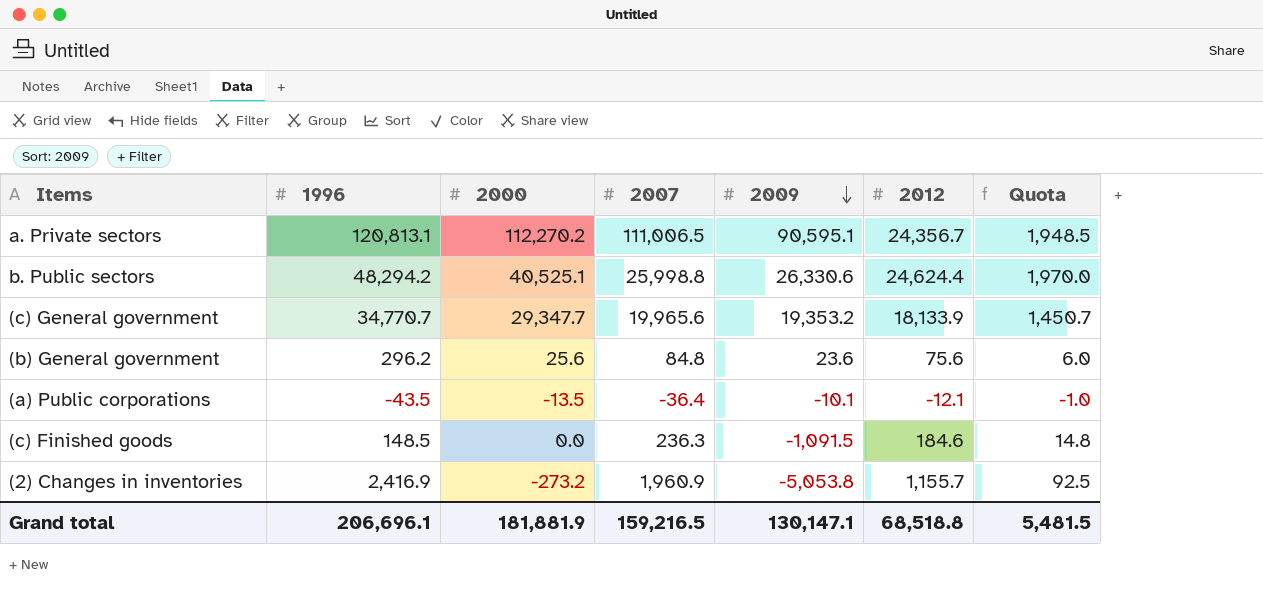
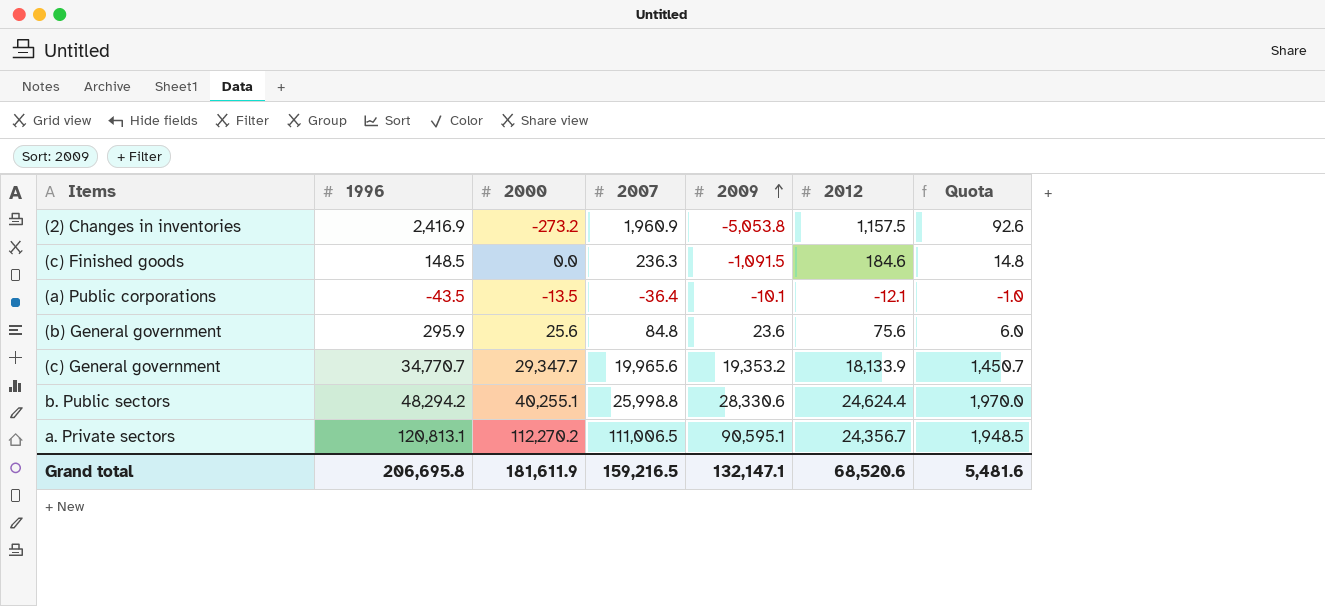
row order: 2009 descending -> 2009 ascending
(2) Changes in inventories | 2012: 1,155.7 -> 1,157.5
(2) Changes in inventories | Quota: 92.5 -> 92.6
(b) General government | 1996: 296.2 -> 295.9
b. Public sectors | 2000: 40,525.1 -> 40,255.1
b. Public sectors | 2009: 26,330.6 -> 28,330.6
Grand total | 1996: 206,696.1 -> 206,695.8
Grand total | 2000: 181,881.9 -> 181,611.9
Grand total | 2009: 130,147.1 -> 132,147.1
Grand total | 2012: 68,518.8 -> 68,520.6
Grand total | Quota: 5,481.5 -> 5,481.6

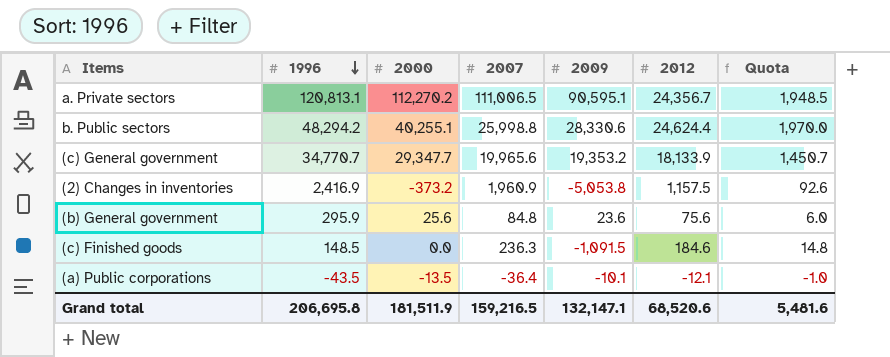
row order: 2009 ascending -> 1996 descending
(2) Changes in inventories | 2000: -273.2 -> -373.2
Grand total | 2000: 181,611.9 -> 181,511.9

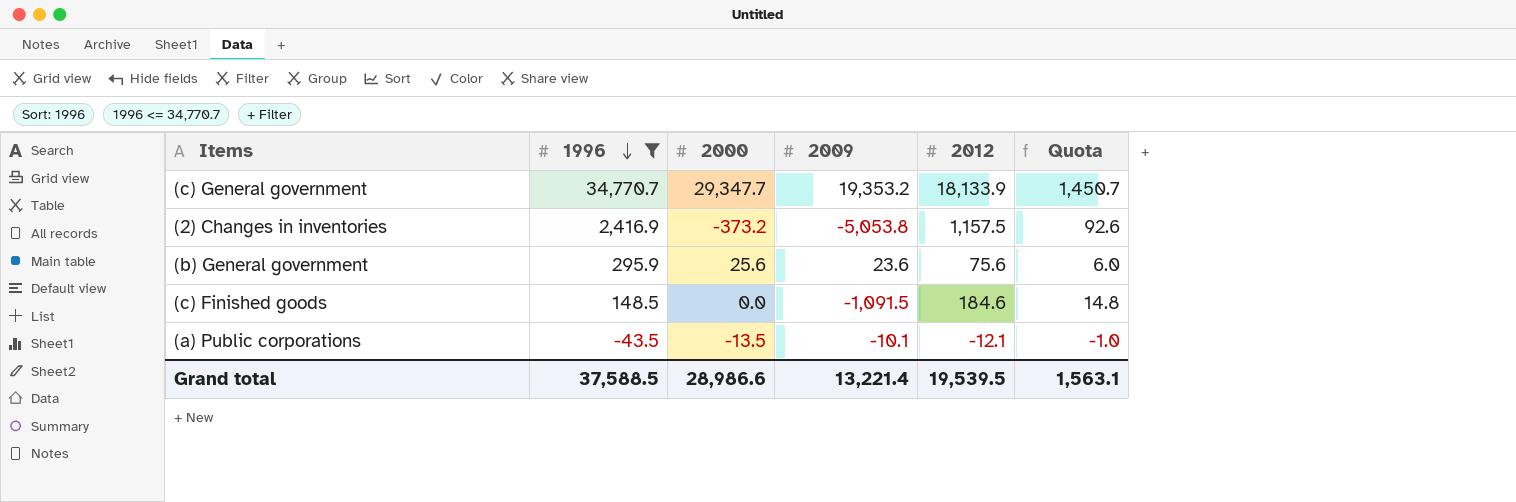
filter: none -> 1996 <= 34,770.7
column 2007 | position: 4 -> none
Grand total | 1996: 206,695.8 -> 37,588.5
Grand total | 2000: 181,511.9 -> 28,986.6
Grand total | 2009: 132,147.1 -> 13,221.4
Grand total | 2012: 68,520.6 -> 19,539.5
Grand total | Quota: 5,481.6 -> 1,563.1

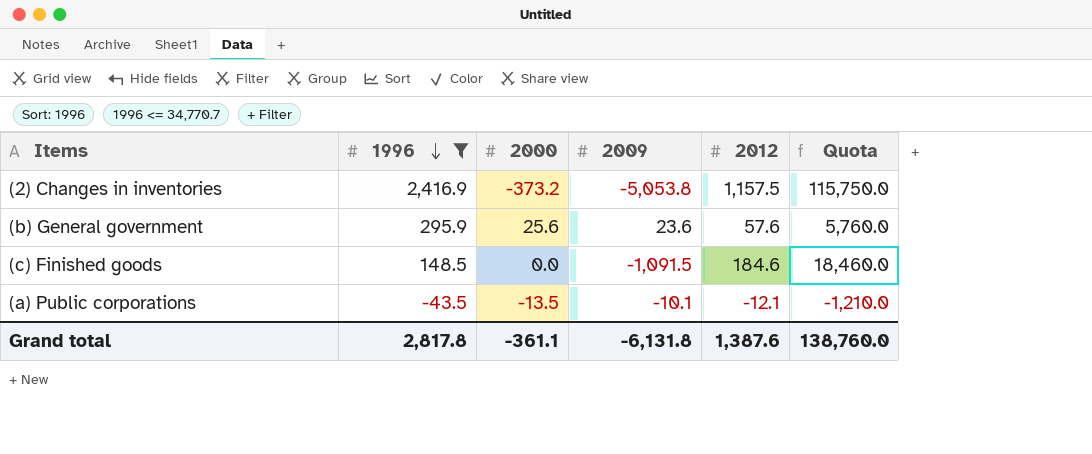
column Quota | formula: [2012] * 0.08 -> [2012] * 100
row (c) General government: 34,770.7 | 29,347.7 | 19,353.2 | 18,133.9 | 1,450.7 -> none
(b) General government | 2012: 75.6 -> 57.6
Grand total | 1996: 37,588.5 -> 2,817.8
Grand total | 2000: 28,986.6 -> -361.1
Grand total | 2009: 13,221.4 -> -6,131.8
Grand total | 2012: 19,539.5 -> 1,387.6
Grand total | Quota: 1,563.1 -> 138,760.0

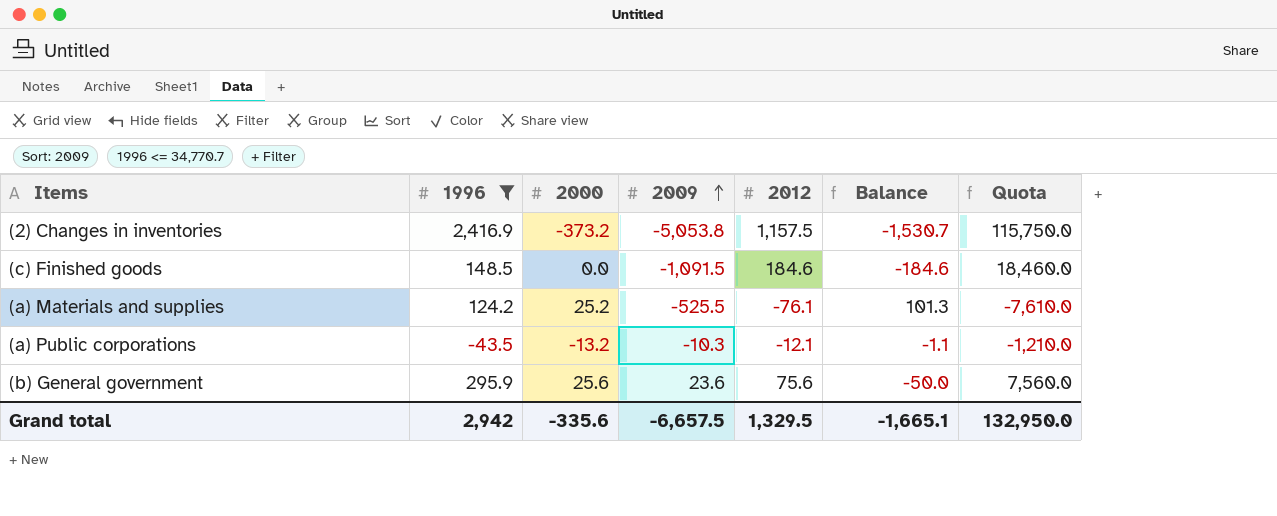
row order: 1996 descending -> 2009 ascending
column Balance | formula: none -> [2000] - [2012]
row (a) Materials and supplies: none -> 124.2 | 25.2 | -525.5 | -76.1 | 101.3 | -7,610.0
(a) Public corporations | 2000: -13.5 -> -13.2
(a) Public corporations | 2009: -10.1 -> -10.3
(b) General government | 2012: 57.6 -> 75.6
(b) General government | Quota: 5,760.0 -> 7,560.0
Grand total | 1996: 2,817.8 -> 2,942
Grand total | 2000: -361.1 -> -335.6
Grand total | 2009: -6,131.8 -> -6,657.5
Grand total | 2012: 1,387.6 -> 1,329.5
Grand total | Quota: 138,760.0 -> 132,950.0

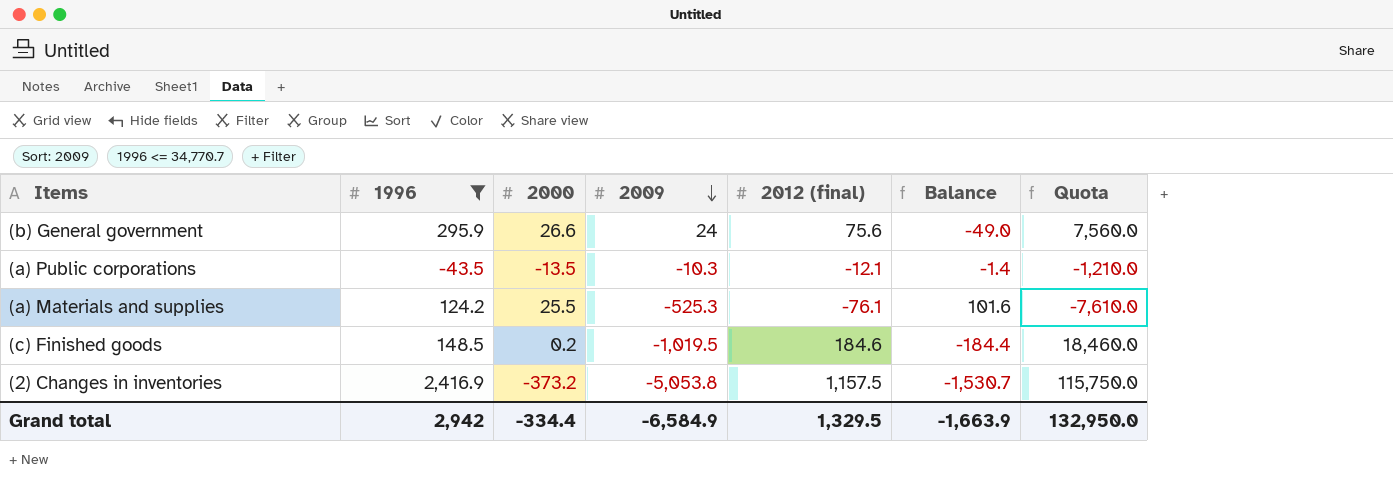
row order: 2009 ascending -> 2009 descending
column name: 2012 -> 2012 (final)
(b) General government | 2000: 25.6 -> 26.6
(b) General government | 2009: 23.6 -> 24
(b) General government | Balance: -50.0 -> -49.0
(a) Public corporations | 2000: -13.2 -> -13.5
(a) Public corporations | Balance: -1.1 -> -1.4
(a) Materials and supplies | 2000: 25.2 -> 25.5
(a) Materials and supplies | 2009: -525.5 -> -525.3
(a) Materials and supplies | Balance: 101.3 -> 101.6
(c) Finished goods | 2000: 0.0 -> 0.2
(c) Finished goods | 2009: -1,091.5 -> -1,019.5
(c) Finished goods | Balance: -184.6 -> -184.4
Grand total | 2000: -335.6 -> -334.4
Grand total | 2009: -6,657.5 -> -6,584.9
Grand total | Balance: -1,665.1 -> -1,663.9

